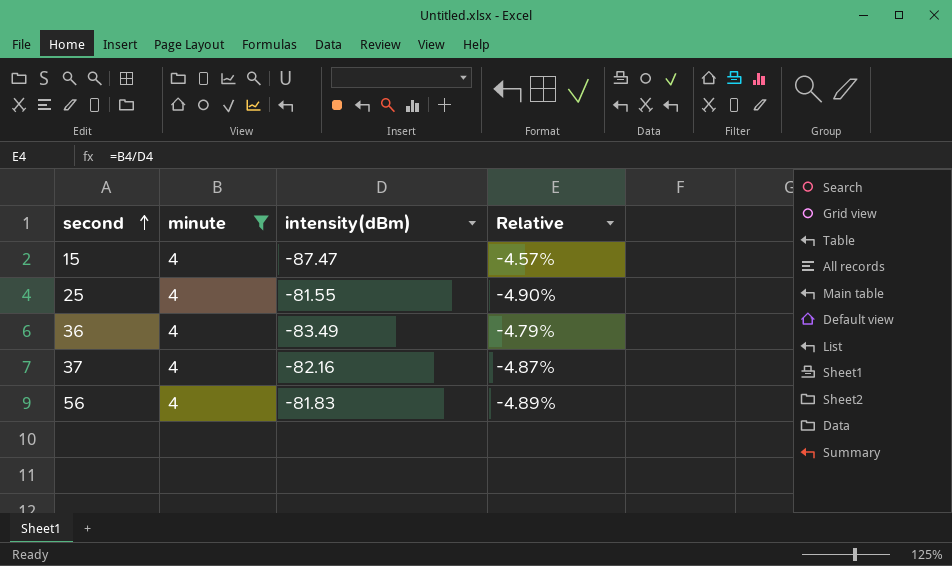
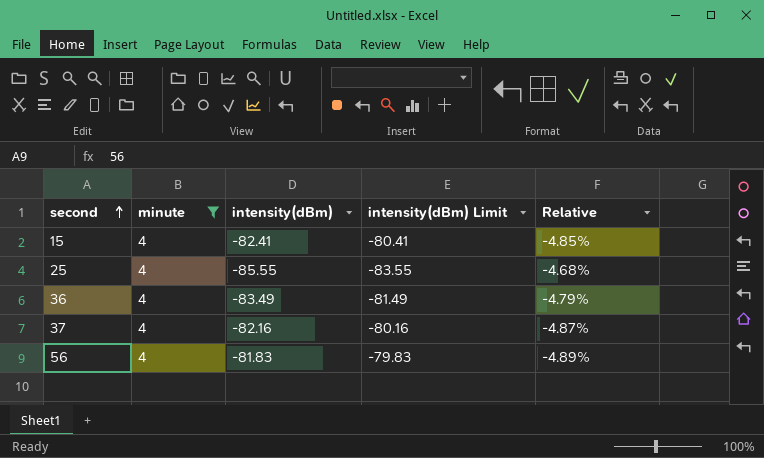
column intensity(dBm) Limit | formula: none -> [intensity(dBm)] + 2
15 | intensity(dBm): -87.47 -> -82.41
15 | Relative: -4.57% -> -4.85%
25 | intensity(dBm): -81.55 -> -85.55
25 | Relative: -4.90% -> -4.68%

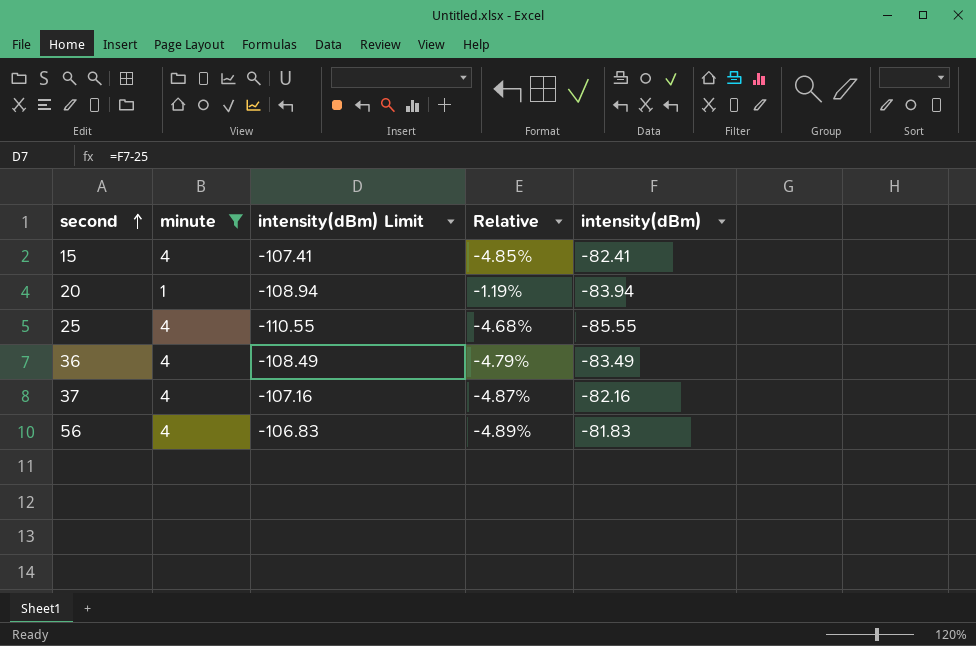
column intensity(dBm) Limit | formula: [intensity(dBm)] + 2 -> [intensity(dBm)] - 25
column intensity(dBm) | position: 3 -> 5
row 20: none -> 1 | -108.94 | -1.19% | -83.94

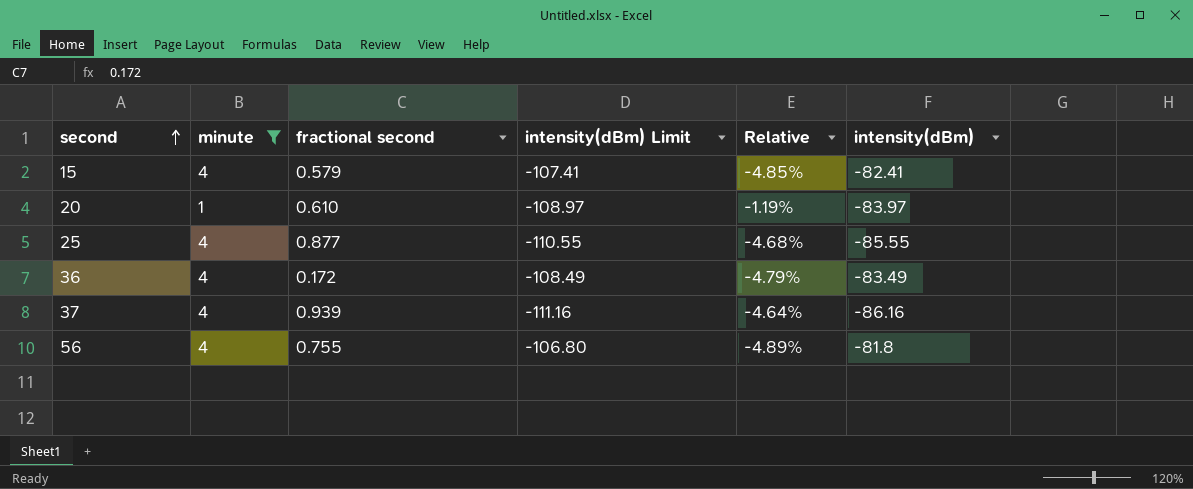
column fractional second | position: none -> 3
20 | intensity(dBm) Limit: -108.94 -> -108.97
20 | intensity(dBm): -83.94 -> -83.97
37 | intensity(dBm) Limit: -107.16 -> -111.16
37 | Relative: -4.87% -> -4.64%
37 | intensity(dBm): -82.16 -> -86.16
56 | intensity(dBm) Limit: -106.83 -> -106.80
56 | intensity(dBm): -81.83 -> -81.8

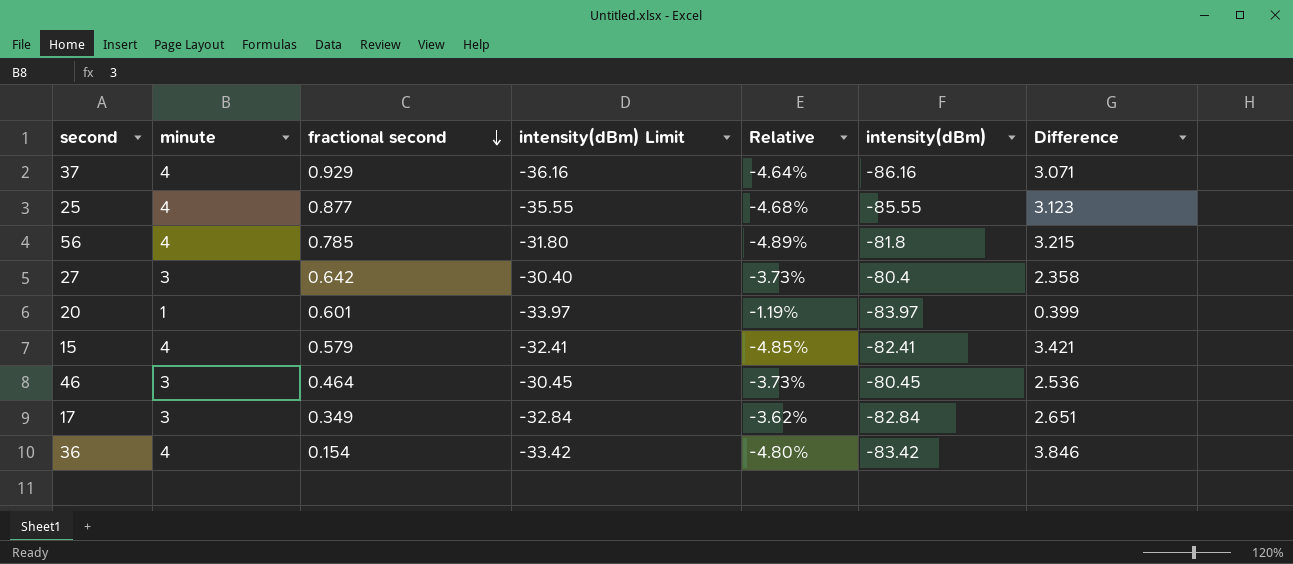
filter: minute != 3 -> none
row order: second ascending -> fractional second descending
column intensity(dBm) Limit | formula: [intensity(dBm)] - 25 -> [intensity(dBm)] + 50
column Difference | formula: none -> [minute] - [fractional second]
37 | fractional second: 0.939 -> 0.929
56 | fractional second: 0.755 -> 0.785
20 | fractional second: 0.610 -> 0.601
36 | fractional second: 0.172 -> 0.154
36 | Relative: -4.79% -> -4.80%
36 | intensity(dBm): -83.49 -> -83.42

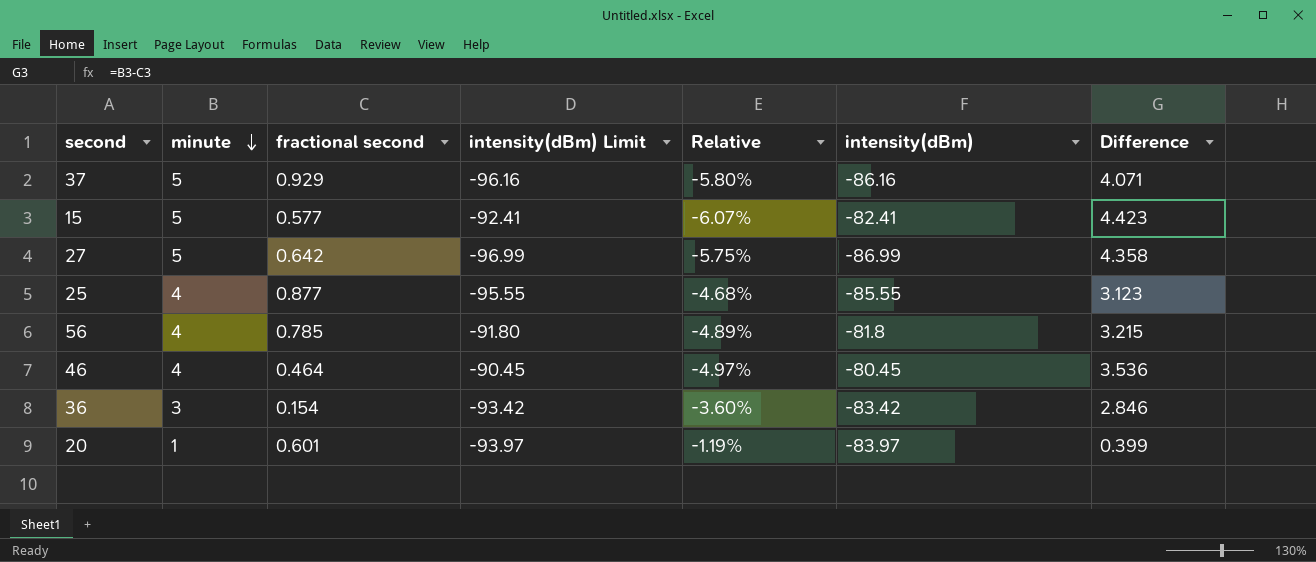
row order: fractional second descending -> minute descending
column intensity(dBm) Limit | formula: [intensity(dBm)] + 50 -> [intensity(dBm)] - 10
row 17: 3 | 0.349 | -32.84 | -3.62% | -82.84 | 2.651 -> none
37 | minute: 4 -> 5
37 | Relative: -4.64% -> -5.80%
37 | Difference: 3.071 -> 4.071
15 | minute: 4 -> 5
15 | fractional second: 0.579 -> 0.577
15 | Relative: -4.85% -> -6.07%
15 | Difference: 3.421 -> 4.423
27 | minute: 3 -> 5
27 | Relative: -3.73% -> -5.75%
27 | intensity(dBm): -80.4 -> -86.99
27 | Difference: 2.358 -> 4.358
46 | minute: 3 -> 4
46 | Relative: -3.73% -> -4.97%
46 | Difference: 2.536 -> 3.536
36 | minute: 4 -> 3
36 | Relative: -4.80% -> -3.60%
36 | Difference: 3.846 -> 2.846

